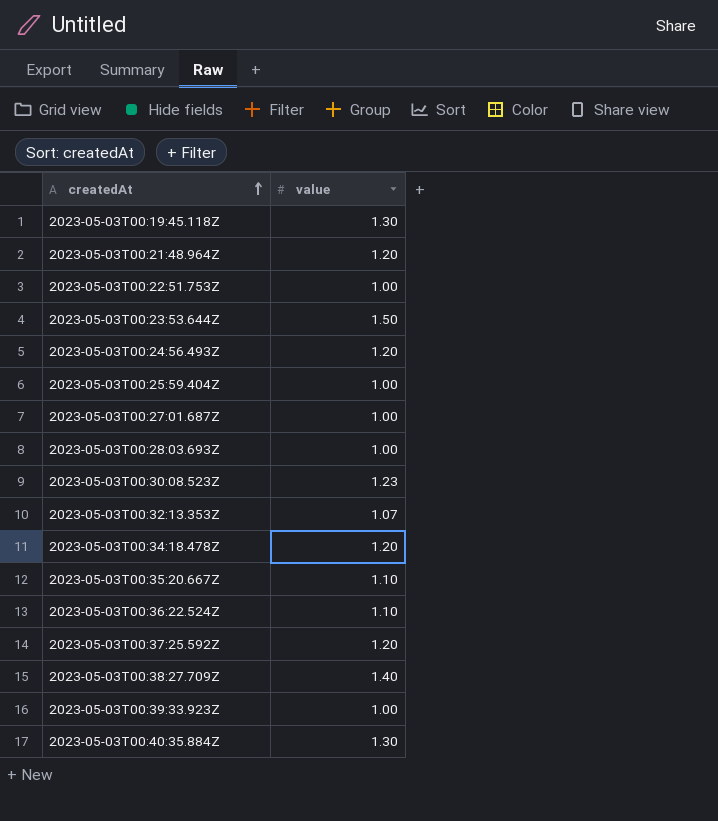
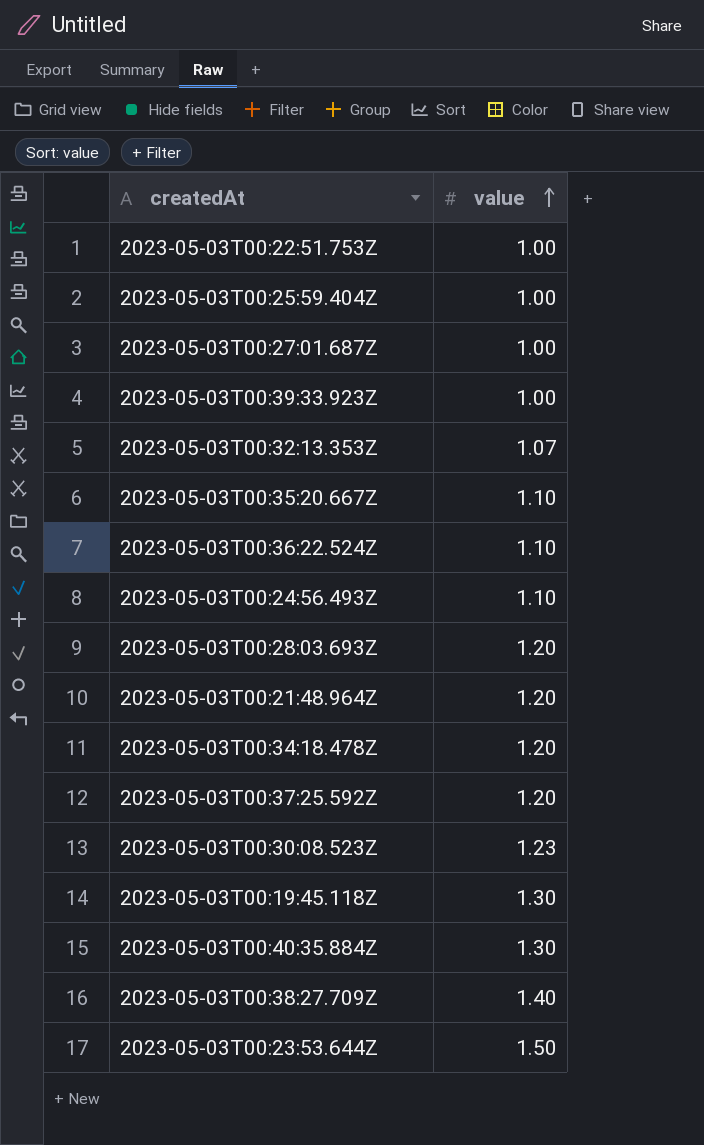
row order: createdAt ascending -> value ascending
2023-05-03T00:24:56.493Z | value: 1.20 -> 1.10
2023-05-03T00:28:03.693Z | value: 1.00 -> 1.20

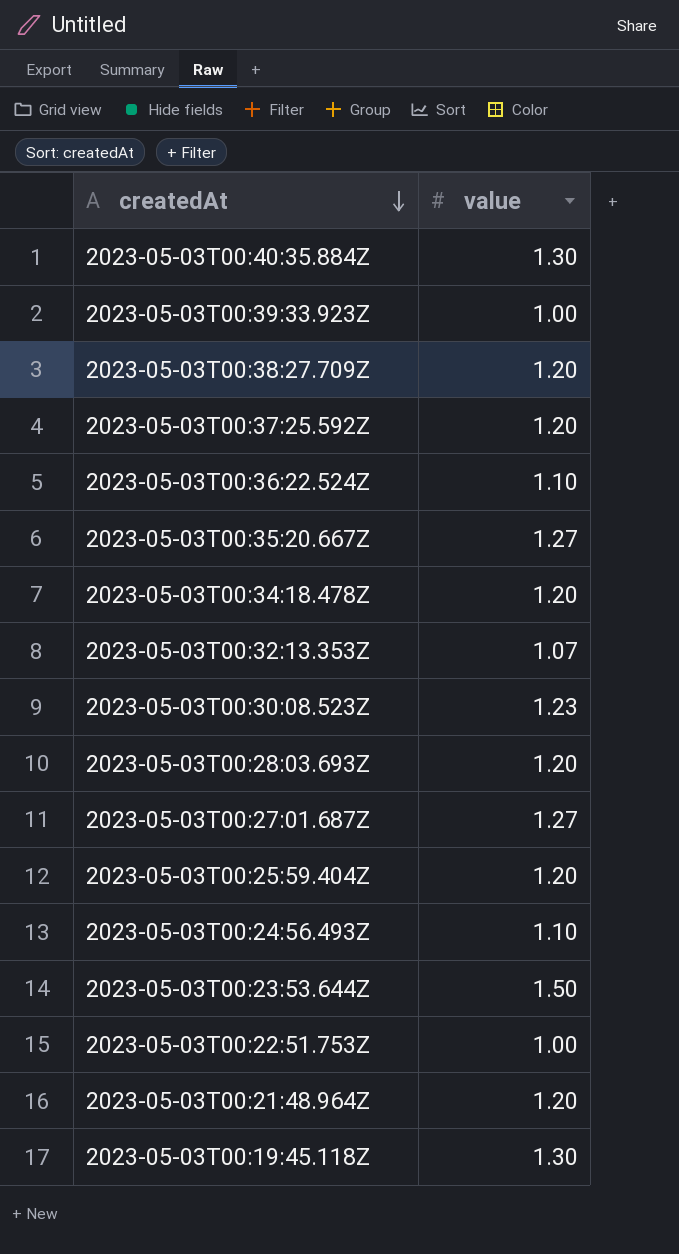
row order: value ascending -> createdAt descending
2023-05-03T00:38:27.709Z | value: 1.40 -> 1.20
2023-05-03T00:35:20.667Z | value: 1.10 -> 1.27
2023-05-03T00:27:01.687Z | value: 1.00 -> 1.27
2023-05-03T00:25:59.404Z | value: 1.00 -> 1.20

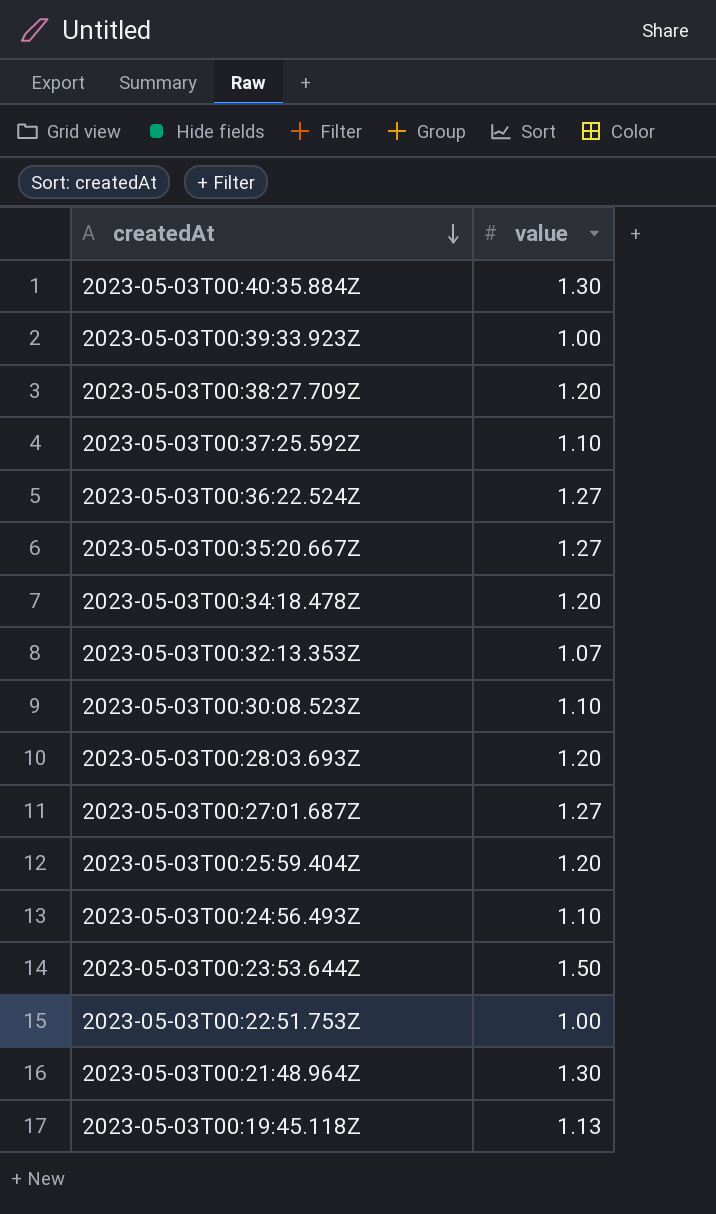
2023-05-03T00:37:25.592Z | value: 1.20 -> 1.10
2023-05-03T00:36:22.524Z | value: 1.10 -> 1.27
2023-05-03T00:30:08.523Z | value: 1.23 -> 1.10
2023-05-03T00:21:48.964Z | value: 1.20 -> 1.30
2023-05-03T00:19:45.118Z | value: 1.30 -> 1.13

